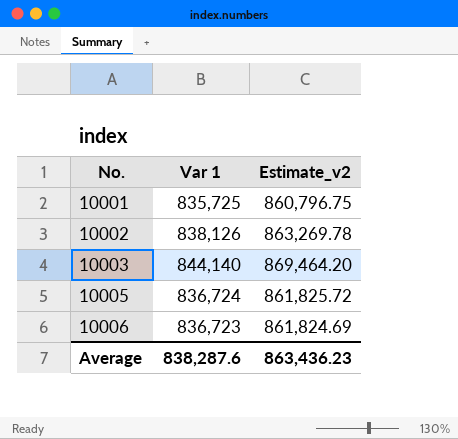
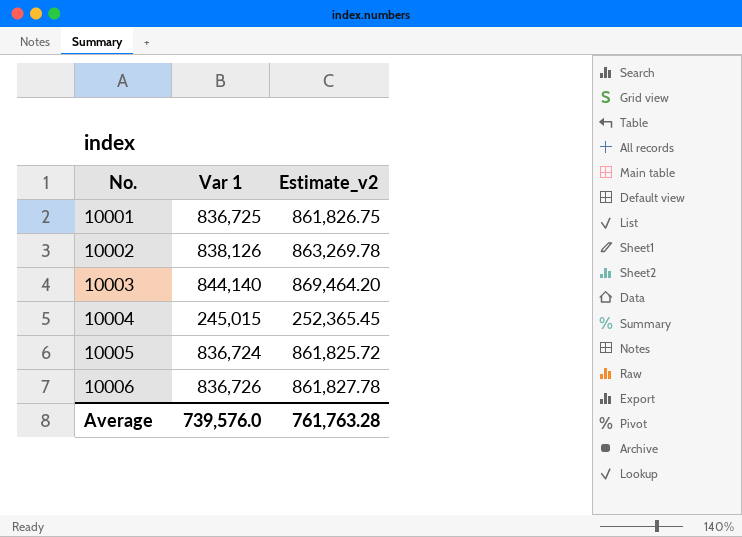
10001 | Var 1: 835,725 -> 836,725
10001 | Estimate_v2: 860,796.75 -> 861,826.75
row 10004: none -> 245,015 | 252,365.45
10006 | Var 1: 836,723 -> 836,726
10006 | Estimate_v2: 861,824.69 -> 861,827.78
Average | Var 1: 838,287.6 -> 739,576.0
Average | Estimate_v2: 863,436.23 -> 761,763.28

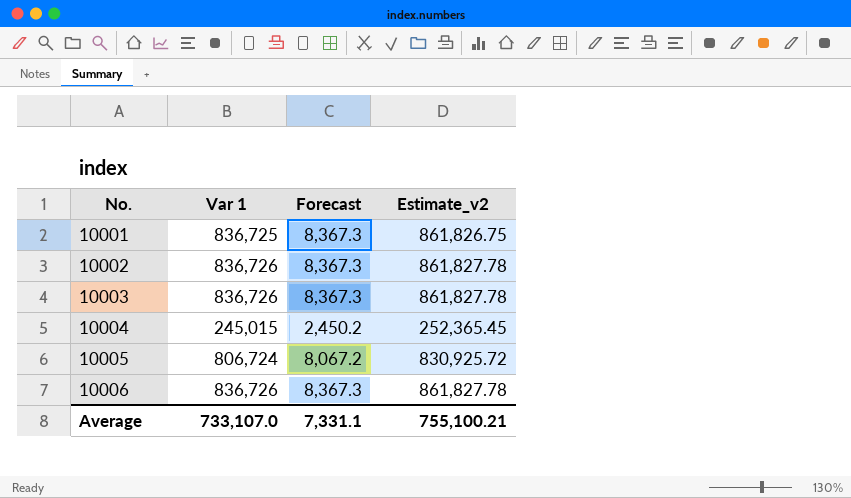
column Forecast | formula: none -> [Var 1] * 0.01
10002 | Var 1: 838,126 -> 836,726
10002 | Estimate_v2: 863,269.78 -> 861,827.78
10003 | Var 1: 844,140 -> 836,726
10003 | Estimate_v2: 869,464.20 -> 861,827.78
10005 | Var 1: 836,724 -> 806,724
10005 | Estimate_v2: 861,825.72 -> 830,925.72
Average | Var 1: 739,576.0 -> 733,107.0
Average | Estimate_v2: 761,763.28 -> 755,100.21

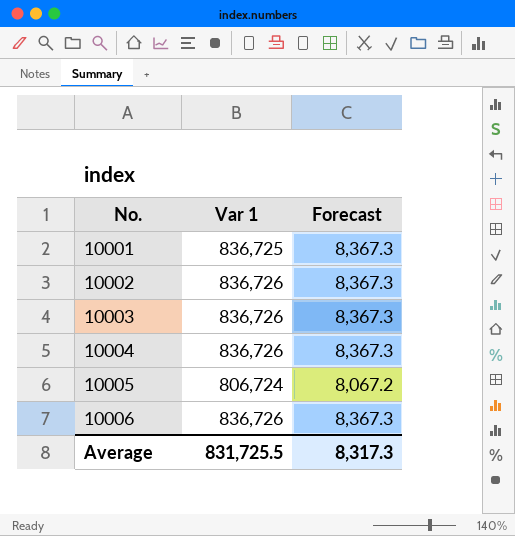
column Estimate_v2 | formula: [Var 1] * 1.03 -> none
10004 | Var 1: 245,015 -> 836,726
10004 | Forecast: 2,450.2 -> 8,367.3
Average | Var 1: 733,107.0 -> 831,725.5
Average | Forecast: 7,331.1 -> 8,317.3

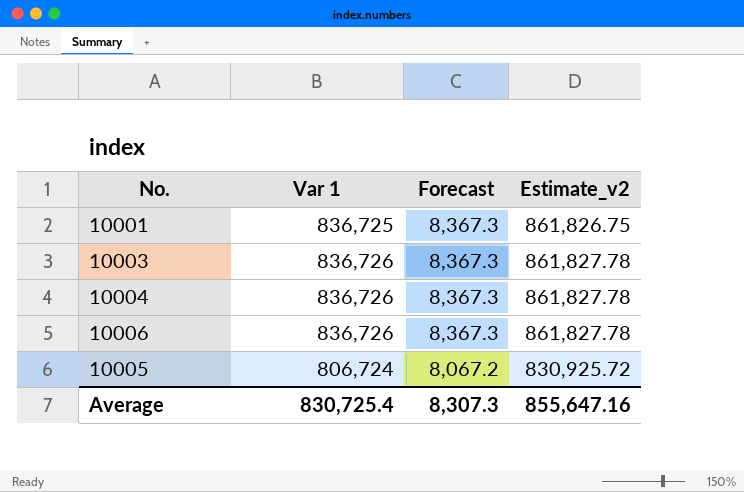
row order: No. ascending -> Forecast descending
column Estimate_v2 | formula: none -> [Var 1] * 1.03
row 10002: 836,726 | 8,367.3 -> none
Average | Var 1: 831,725.5 -> 830,725.4
Average | Forecast: 8,317.3 -> 8,307.3

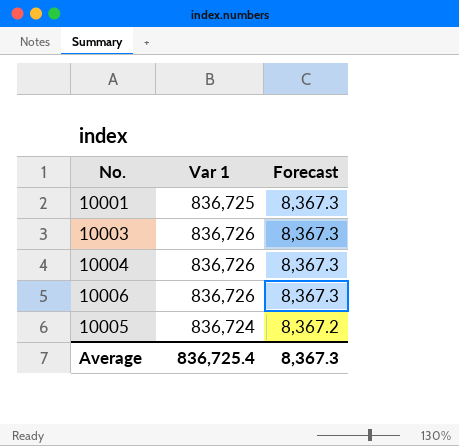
column Estimate_v2 | formula: [Var 1] * 1.03 -> none
10005 | Var 1: 806,724 -> 836,724
10005 | Forecast: 8,067.2 -> 8,367.2
Average | Var 1: 830,725.4 -> 836,725.4
Average | Forecast: 8,307.3 -> 8,367.3

